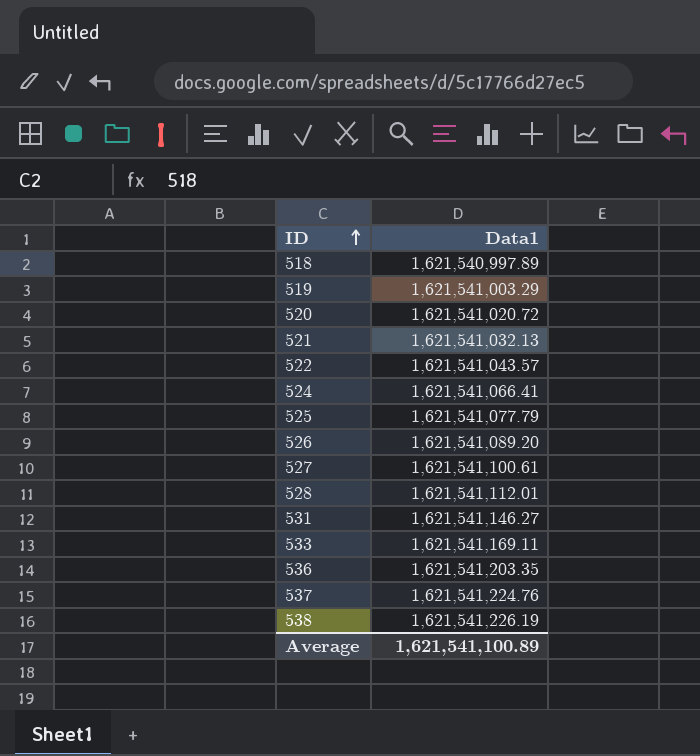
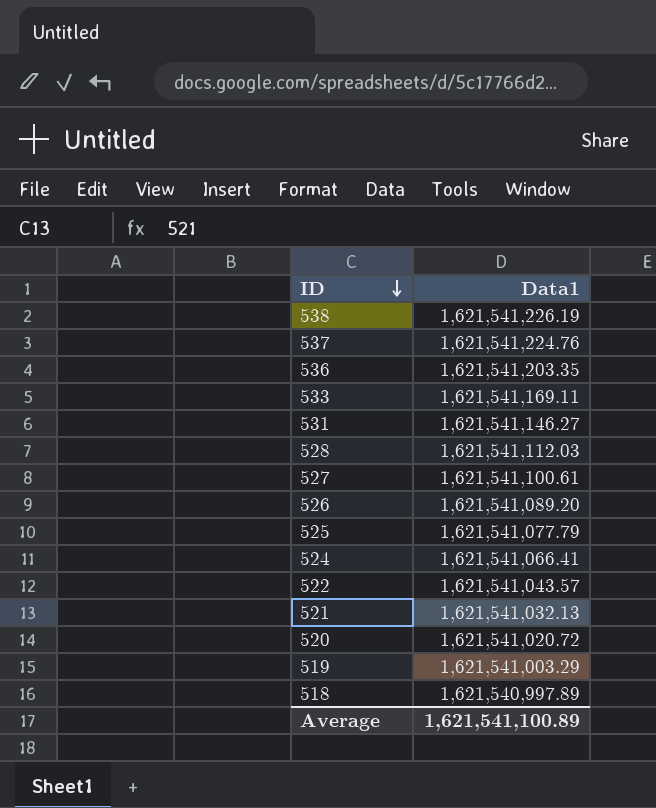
row order: ID ascending -> ID descending
528 | Data1: 1,621,541,112.01 -> 1,621,541,112.03

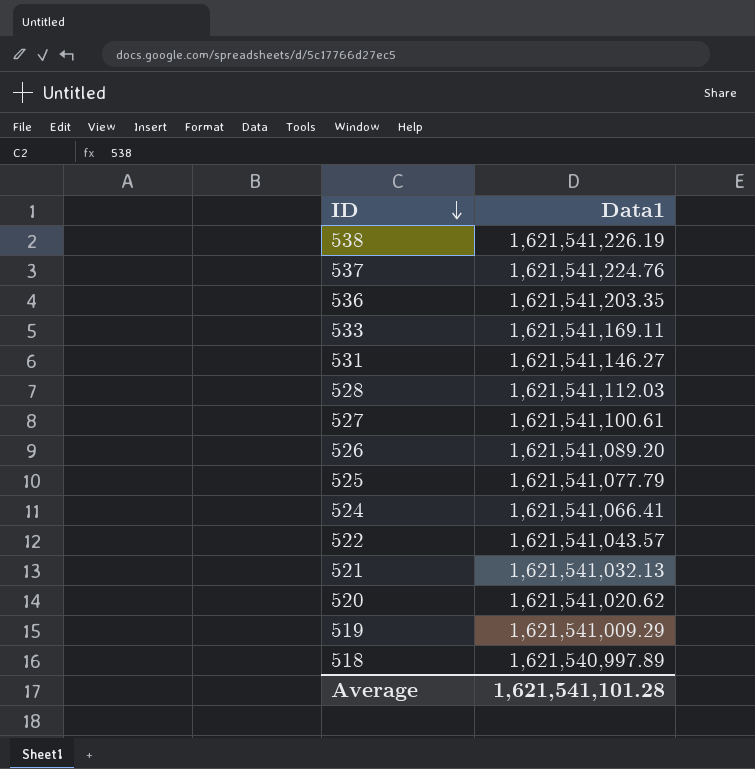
520 | Data1: 1,621,541,020.72 -> 1,621,541,020.62
519 | Data1: 1,621,541,003.29 -> 1,621,541,009.29
Average | Data1: 1,621,541,100.89 -> 1,621,541,101.28

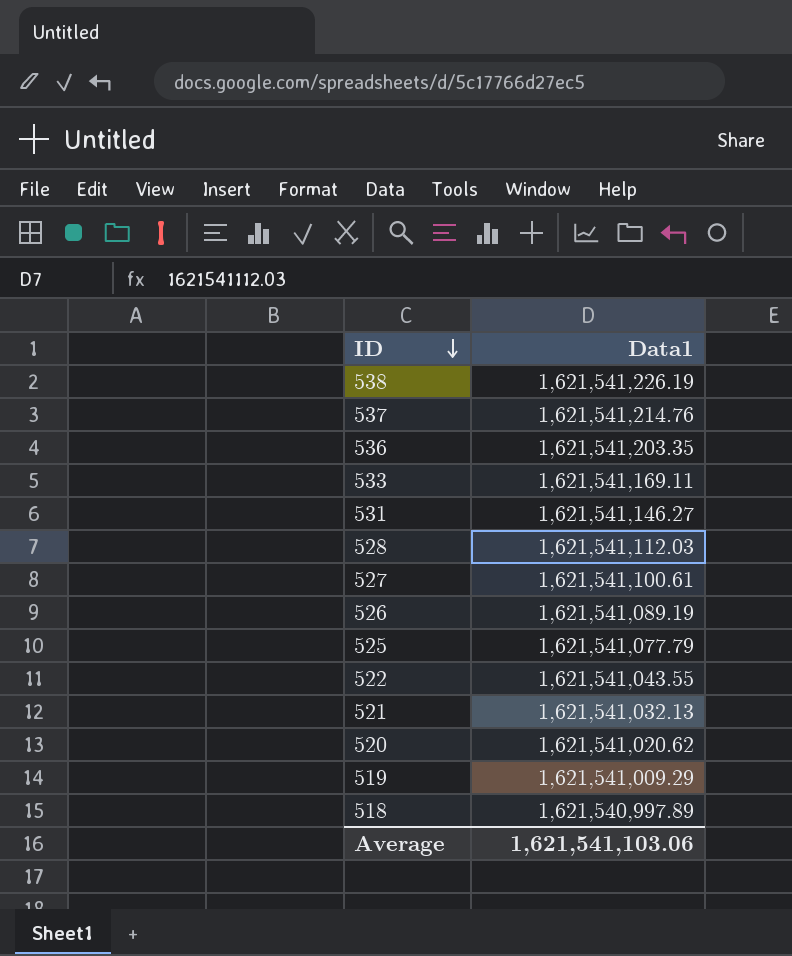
row 524: 1,621,541,066.41 -> none
537 | Data1: 1,621,541,224.76 -> 1,621,541,214.76
526 | Data1: 1,621,541,089.20 -> 1,621,541,089.19
522 | Data1: 1,621,541,043.57 -> 1,621,541,043.55
Average | Data1: 1,621,541,101.28 -> 1,621,541,103.06

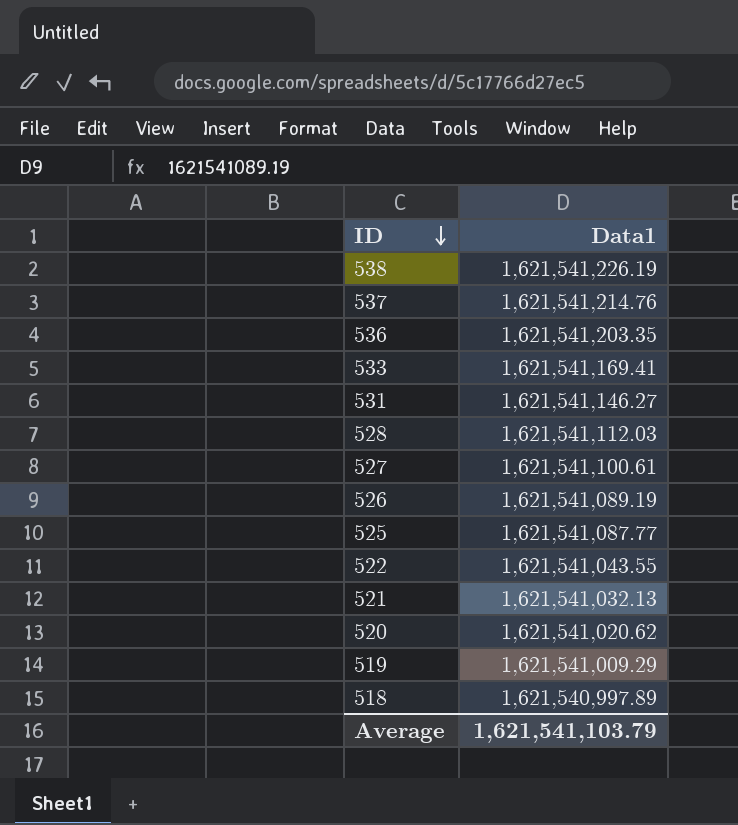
533 | Data1: 1,621,541,169.11 -> 1,621,541,169.41
525 | Data1: 1,621,541,077.79 -> 1,621,541,087.77
Average | Data1: 1,621,541,103.06 -> 1,621,541,103.79

